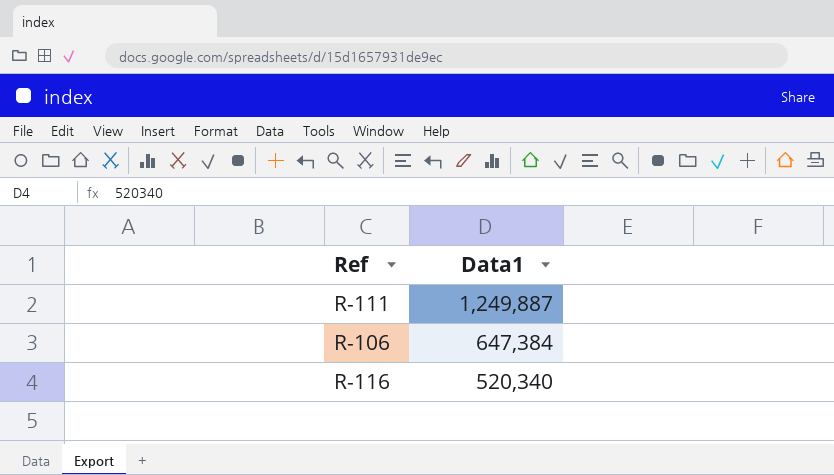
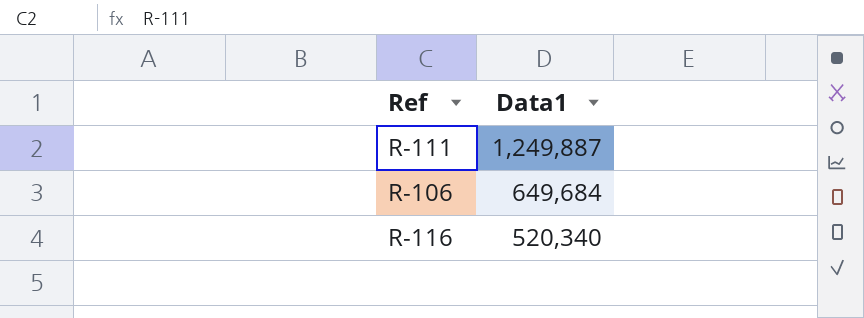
R-106 | Data1: 647,384 -> 649,684

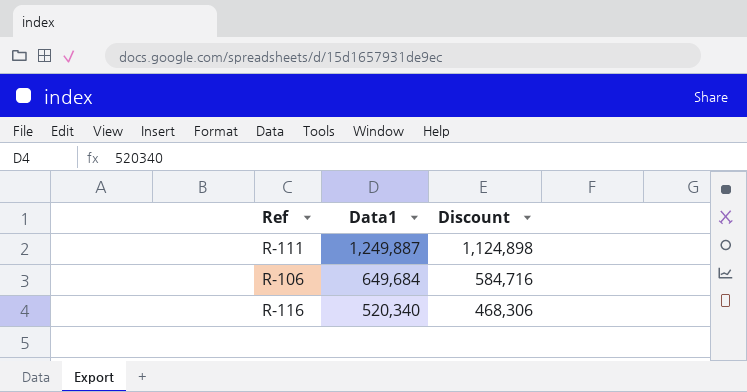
column Discount | formula: none -> [Data1] * 0.9

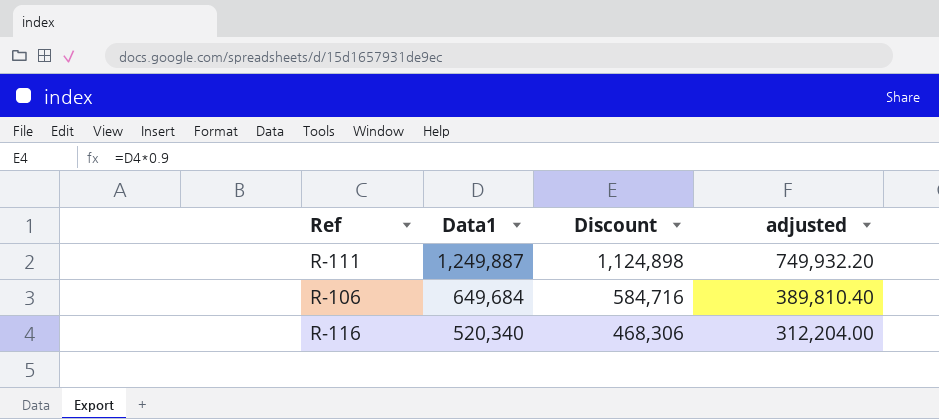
column adjusted | formula: none -> [Data1] * 0.6

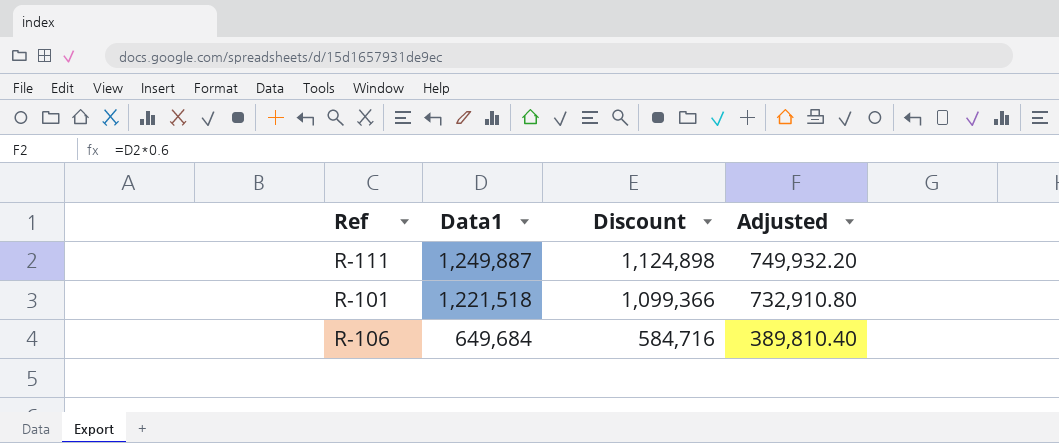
column name: adjusted -> Adjusted
row R-116: 520,340 | 468,306 | 312,204.00 -> none
row R-101: none -> 1,221,518 | 1,099,366 | 732,910.80

